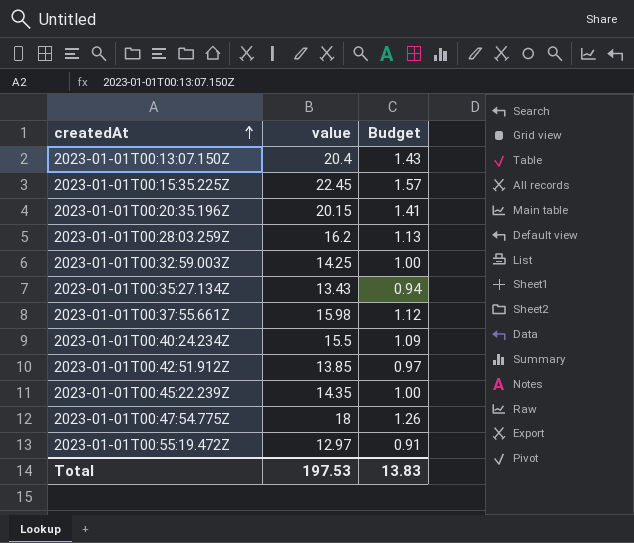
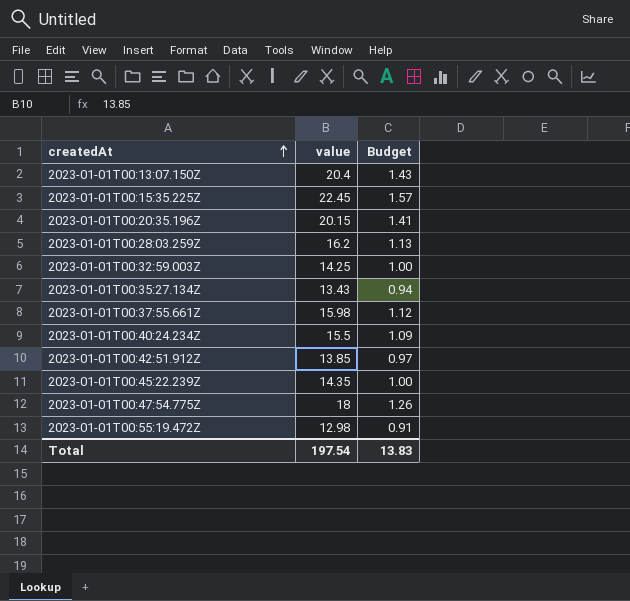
2023-01-01T00:55:19.472Z | value: 12.97 -> 12.98
Total | value: 197.53 -> 197.54

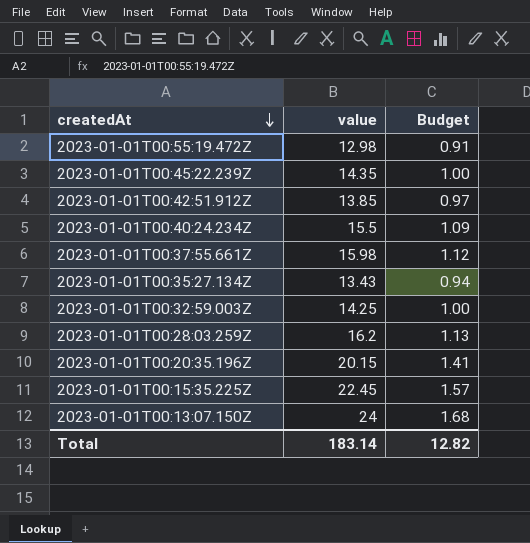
row order: createdAt ascending -> createdAt descending
row 2023-01-01T00:47:54.775Z: 18 | 1.26 -> none
2023-01-01T00:13:07.150Z | value: 20.4 -> 24
2023-01-01T00:13:07.150Z | Budget: 1.43 -> 1.68
Total | value: 197.54 -> 183.14
Total | Budget: 13.83 -> 12.82

